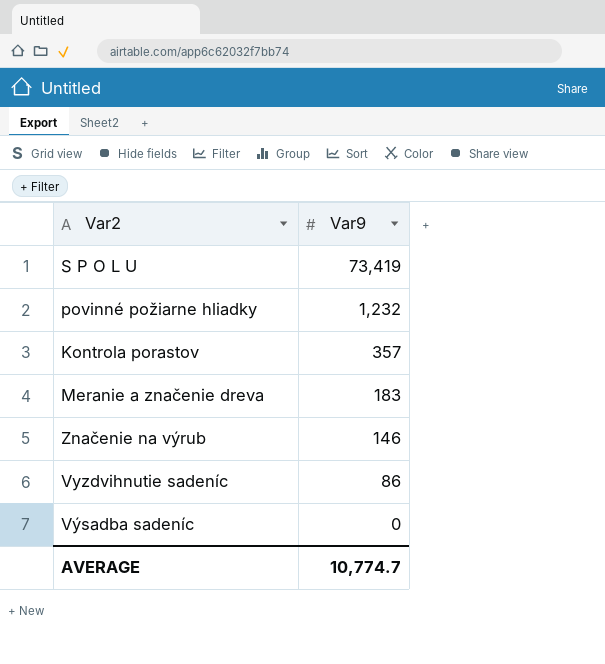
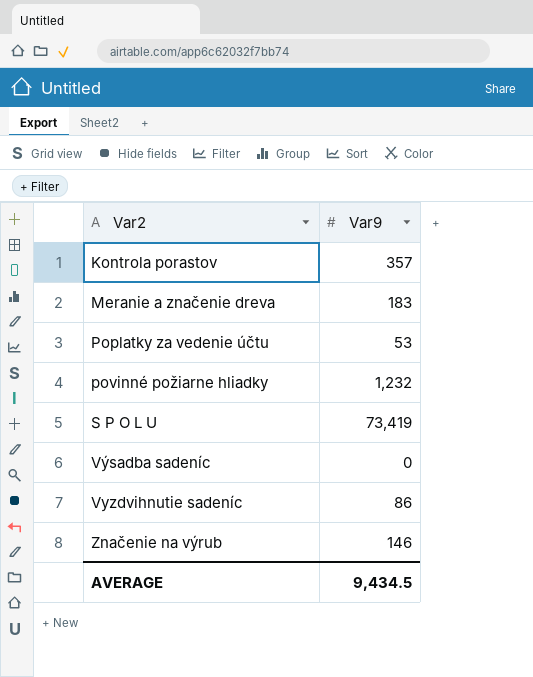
row order: Var9 descending -> Var2 ascending
row Poplatky za vedenie účtu: none -> 53
AVERAGE | Var9: 10,774.7 -> 9,434.5

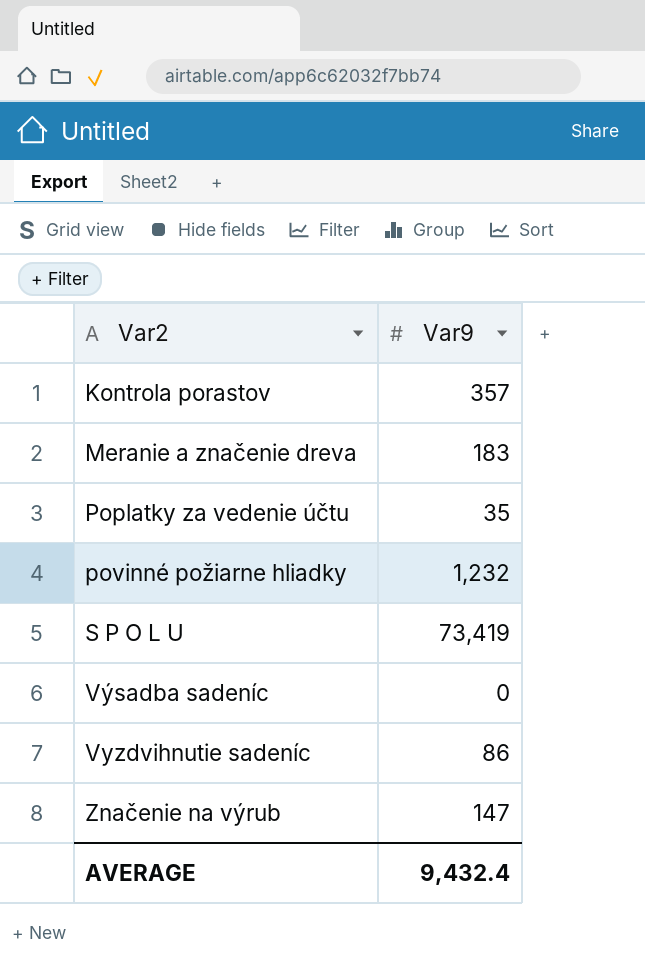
Poplatky za vedenie účtu | Var9: 53 -> 35
Značenie na výrub | Var9: 146 -> 147
AVERAGE | Var9: 9,434.5 -> 9,432.4

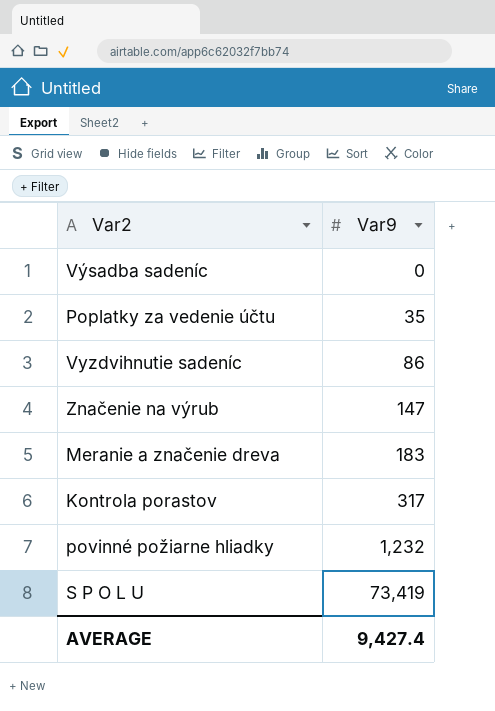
row order: Var2 ascending -> Var9 ascending
Kontrola porastov | Var9: 357 -> 317
AVERAGE | Var9: 9,432.4 -> 9,427.4

